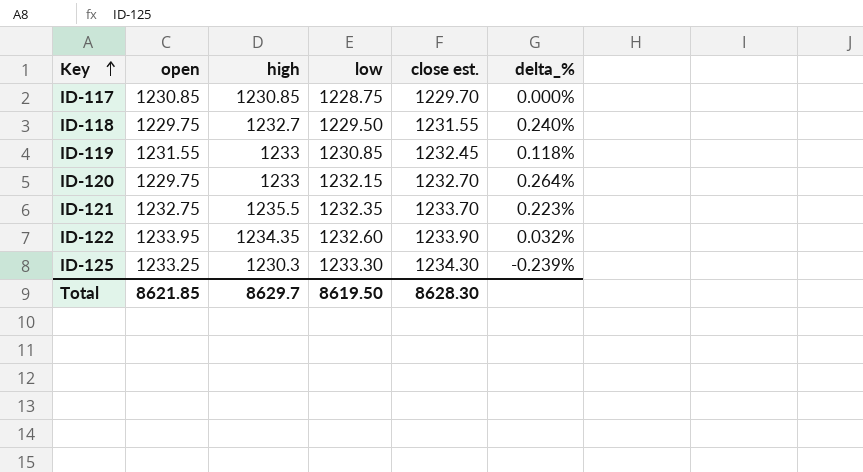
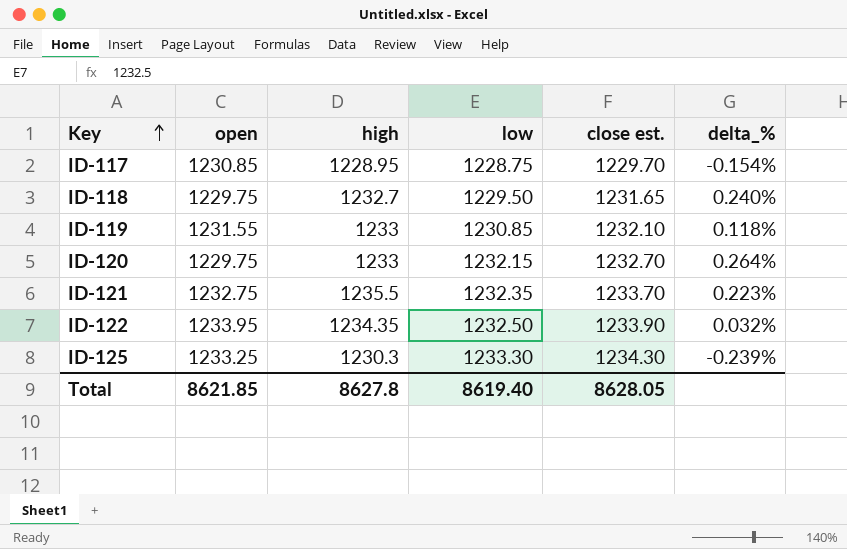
ID-117 | high: 1230.85 -> 1228.95
ID-117 | delta_%: 0.000% -> -0.154%
ID-118 | close est.: 1231.55 -> 1231.65
ID-119 | close est.: 1232.45 -> 1232.10
ID-122 | low: 1232.60 -> 1232.50
Total | high: 8629.7 -> 8627.8
Total | low: 8619.50 -> 8619.40
Total | close est.: 8628.30 -> 8628.05

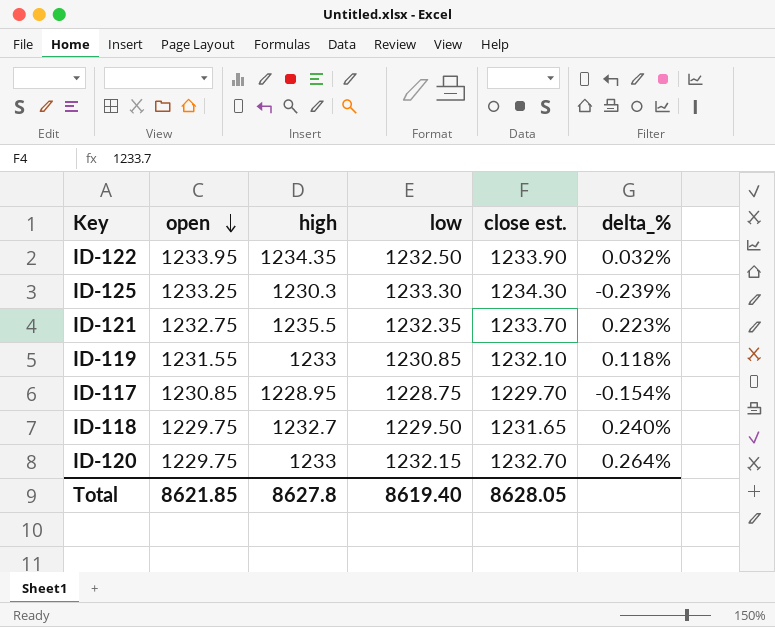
row order: Key ascending -> open descending

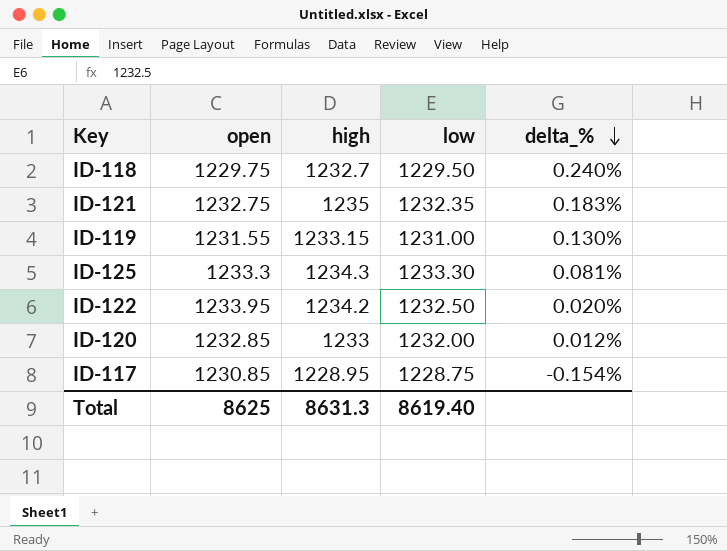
row order: open descending -> delta_% descending
column close est. | position: 5 -> none
ID-121 | high: 1235.5 -> 1235
ID-121 | delta_%: 0.223% -> 0.183%
ID-119 | high: 1233 -> 1233.15
ID-119 | low: 1230.85 -> 1231.00
ID-119 | delta_%: 0.118% -> 0.130%
ID-125 | open: 1233.25 -> 1233.3
ID-125 | high: 1230.3 -> 1234.3
ID-125 | delta_%: -0.239% -> 0.081%
ID-122 | high: 1234.35 -> 1234.2
ID-122 | delta_%: 0.032% -> 0.020%
ID-120 | open: 1229.75 -> 1232.85
ID-120 | low: 1232.15 -> 1232.00
ID-120 | delta_%: 0.264% -> 0.012%
Total | open: 8621.85 -> 8625
Total | high: 8627.8 -> 8631.3

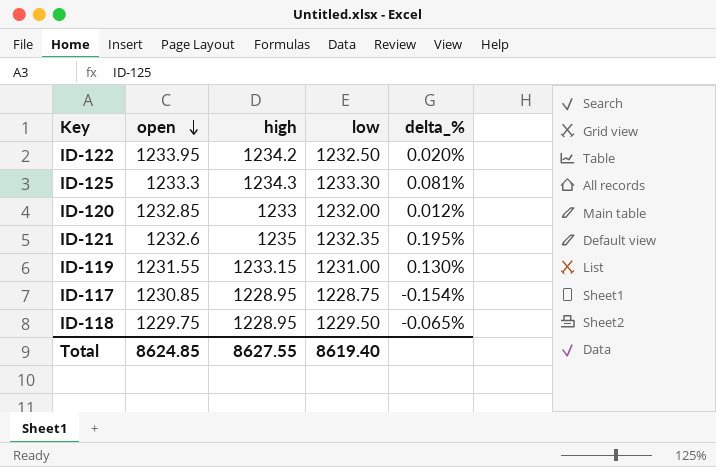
row order: delta_% descending -> open descending
ID-121 | open: 1232.75 -> 1232.6
ID-121 | delta_%: 0.183% -> 0.195%
ID-118 | high: 1232.7 -> 1228.95
ID-118 | delta_%: 0.240% -> -0.065%
Total | open: 8625 -> 8624.85
Total | high: 8631.3 -> 8627.55

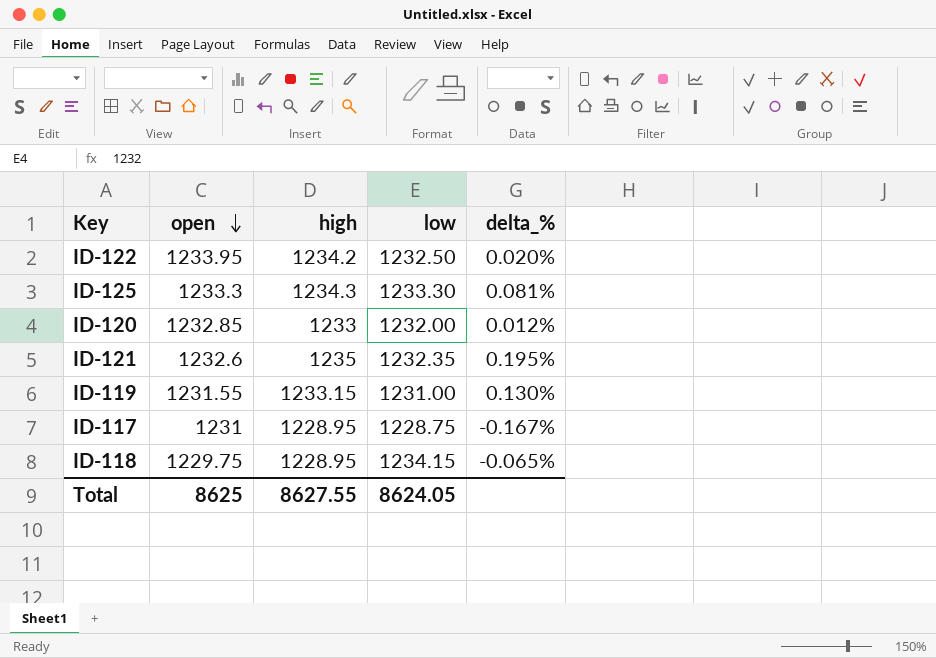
ID-117 | open: 1230.85 -> 1231
ID-117 | delta_%: -0.154% -> -0.167%
ID-118 | low: 1229.50 -> 1234.15
Total | open: 8624.85 -> 8625
Total | low: 8619.40 -> 8624.05

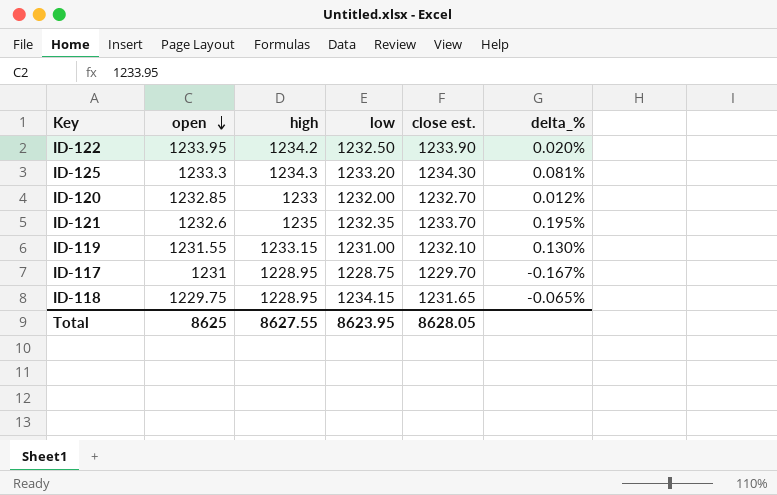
column close est. | position: none -> 5
ID-125 | low: 1233.30 -> 1233.20
Total | low: 8624.05 -> 8623.95

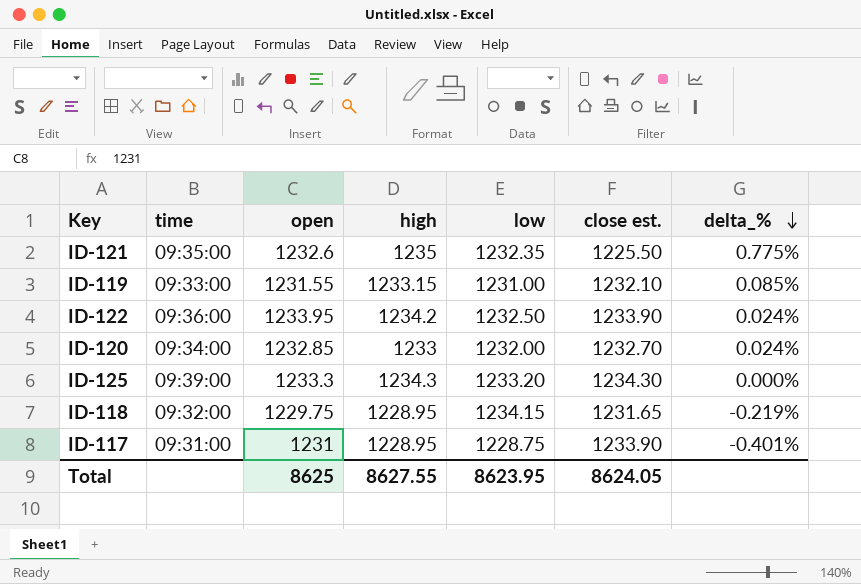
row order: open descending -> delta_% descending
column time | position: none -> 2
column delta_% | formula: ([high] - [open]) / [open] -> ([high] - [close est.]) / [close est.]
ID-121 | close est.: 1233.70 -> 1225.50
ID-117 | close est.: 1229.70 -> 1233.90
Total | close est.: 8628.05 -> 8624.05

